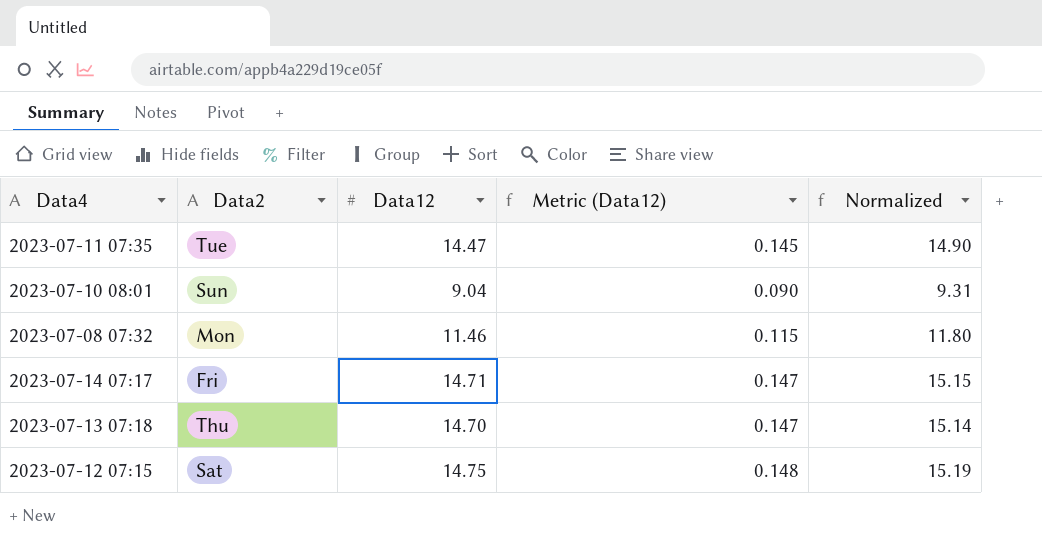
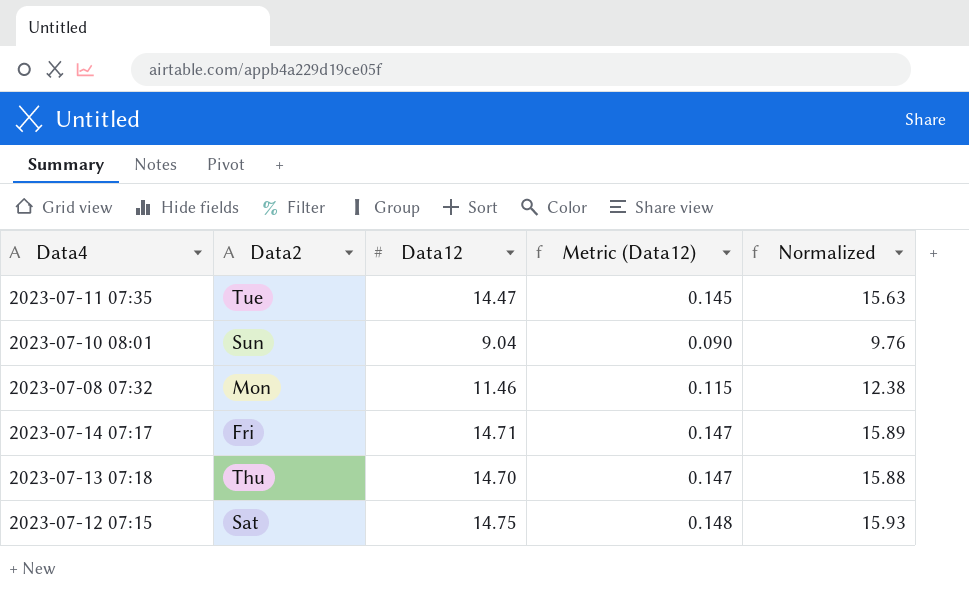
column Normalized | formula: [Data12] * 1.03 -> [Data12] * 1.08

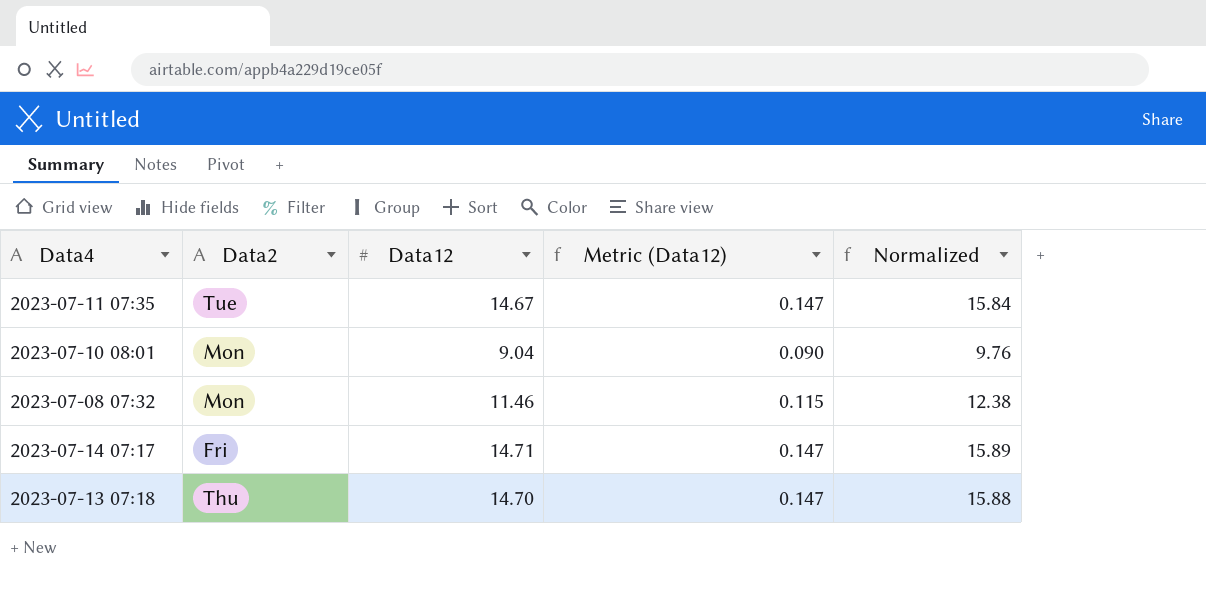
row 2023-07-12 07:15: Sat | 14.75 | 0.148 | 15.93 -> none
2023-07-11 07:35 | Data12: 14.47 -> 14.67
2023-07-11 07:35 | Metric (Data12): 0.145 -> 0.147
2023-07-11 07:35 | Normalized: 15.63 -> 15.84
2023-07-10 08:01 | Data2: Sun -> Mon

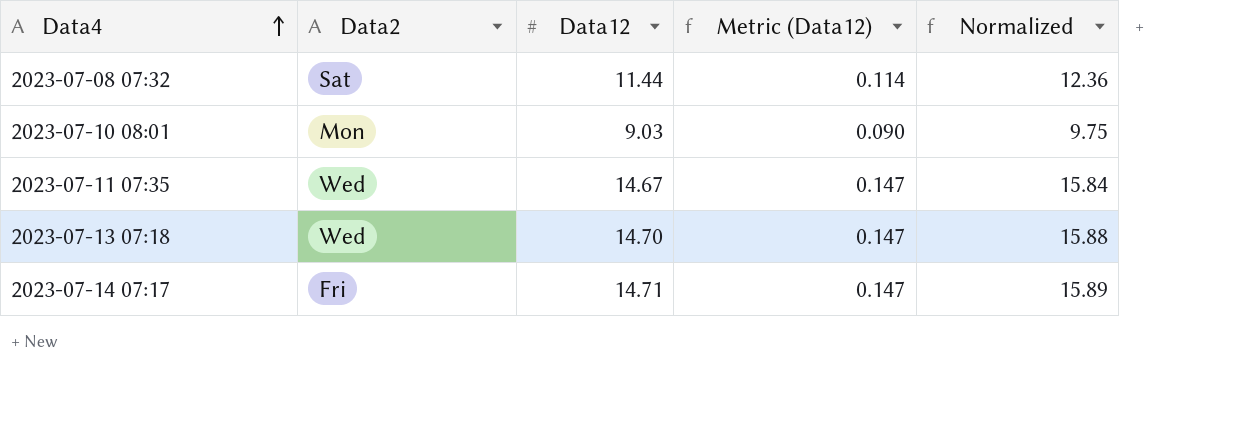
row order: none -> Data4 ascending
2023-07-08 07:32 | Data2: Mon -> Sat
2023-07-08 07:32 | Data12: 11.46 -> 11.44
2023-07-08 07:32 | Metric (Data12): 0.115 -> 0.114
2023-07-08 07:32 | Normalized: 12.38 -> 12.36
2023-07-10 08:01 | Data12: 9.04 -> 9.03
2023-07-10 08:01 | Normalized: 9.76 -> 9.75
2023-07-11 07:35 | Data2: Tue -> Wed
2023-07-13 07:18 | Data2: Thu -> Wed

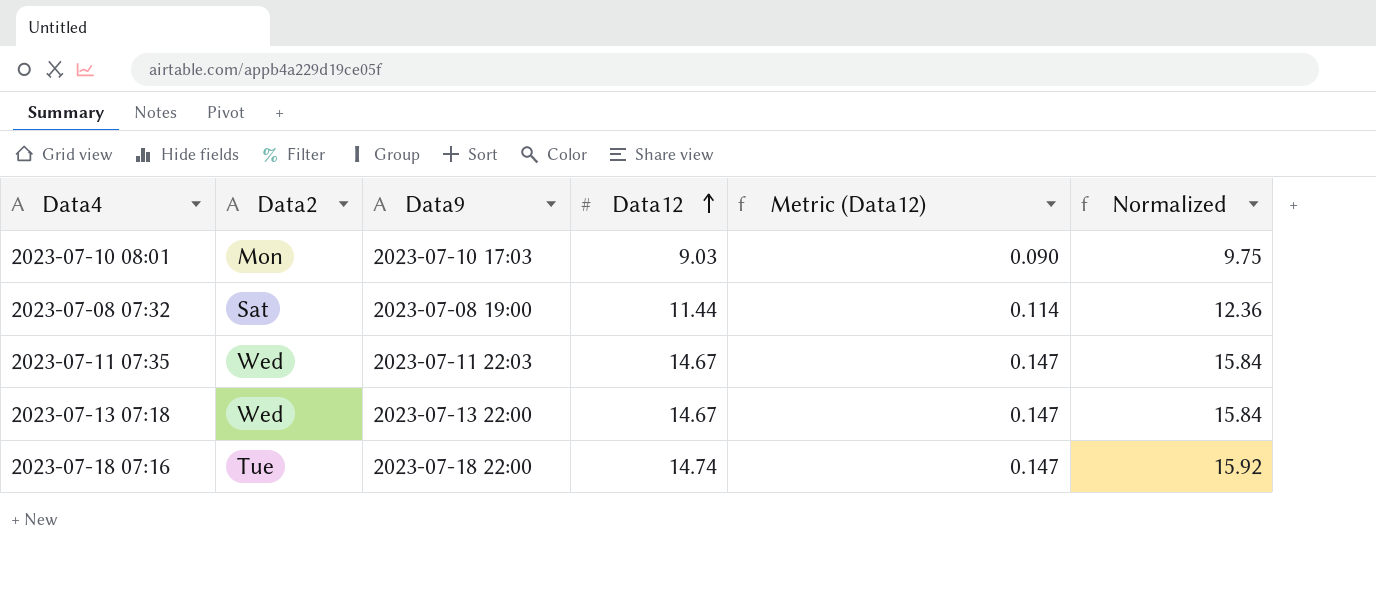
row order: Data4 ascending -> Data12 ascending
column Data9 | position: none -> 3
row 2023-07-14 07:17: Fri | 14.71 | 0.147 | 15.89 -> none
2023-07-13 07:18 | Data12: 14.70 -> 14.67
2023-07-13 07:18 | Normalized: 15.88 -> 15.84
row 2023-07-18 07:16: none -> Tue | 2023-07-18 22:00 | 14.74 | 0.147 | 15.92

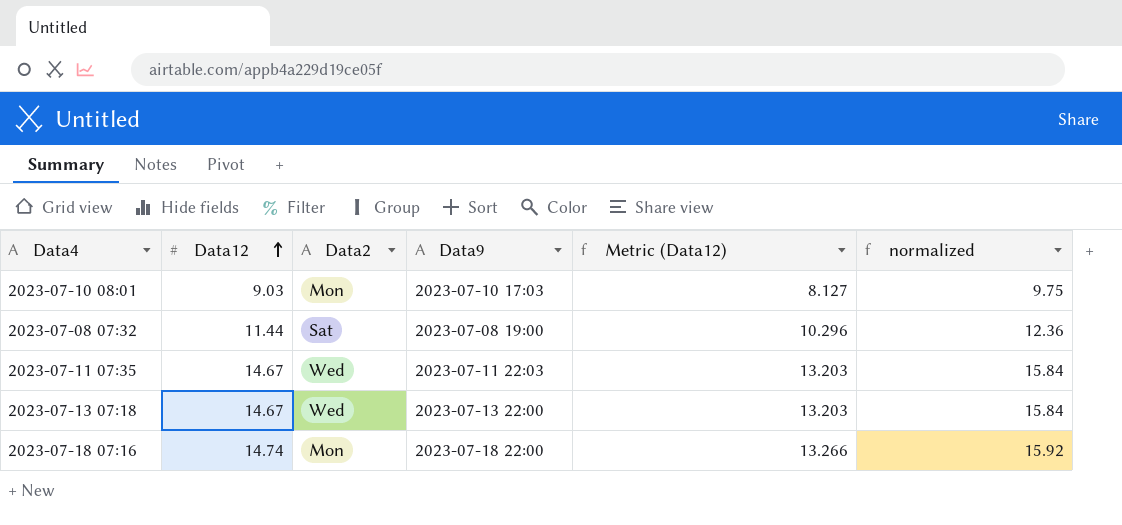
column Data12 | position: 4 -> 2
column Metric (Data12) | formula: [Data12] * 0.01 -> [Data12] * 0.9
column name: Normalized -> normalized
2023-07-18 07:16 | Data2: Tue -> Mon

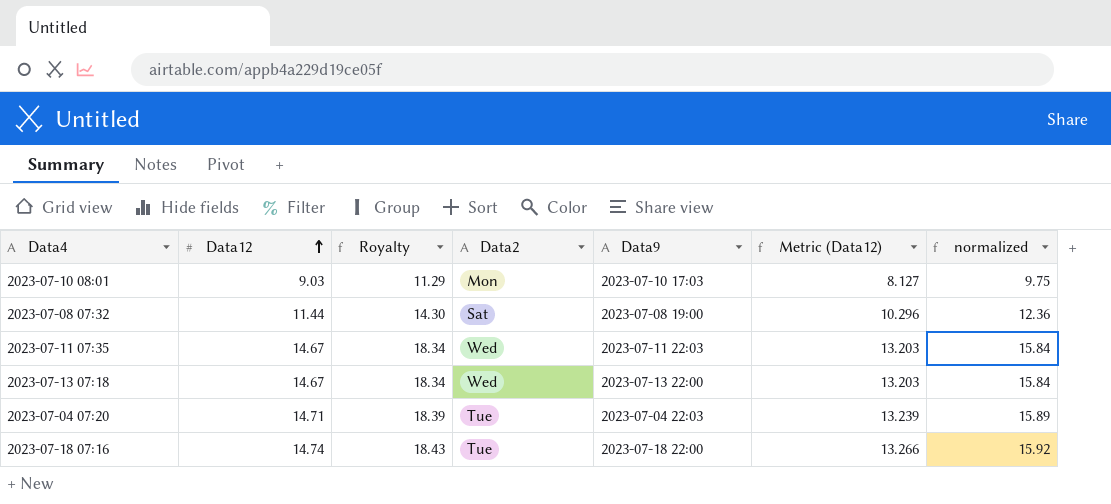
column Royalty | formula: none -> [Data12] * 1.25
row 2023-07-04 07:20: none -> 14.71 | 18.39 | Tue | 2023-07-04 22:03 | 13.239 | 15.89
2023-07-18 07:16 | Data2: Mon -> Tue

